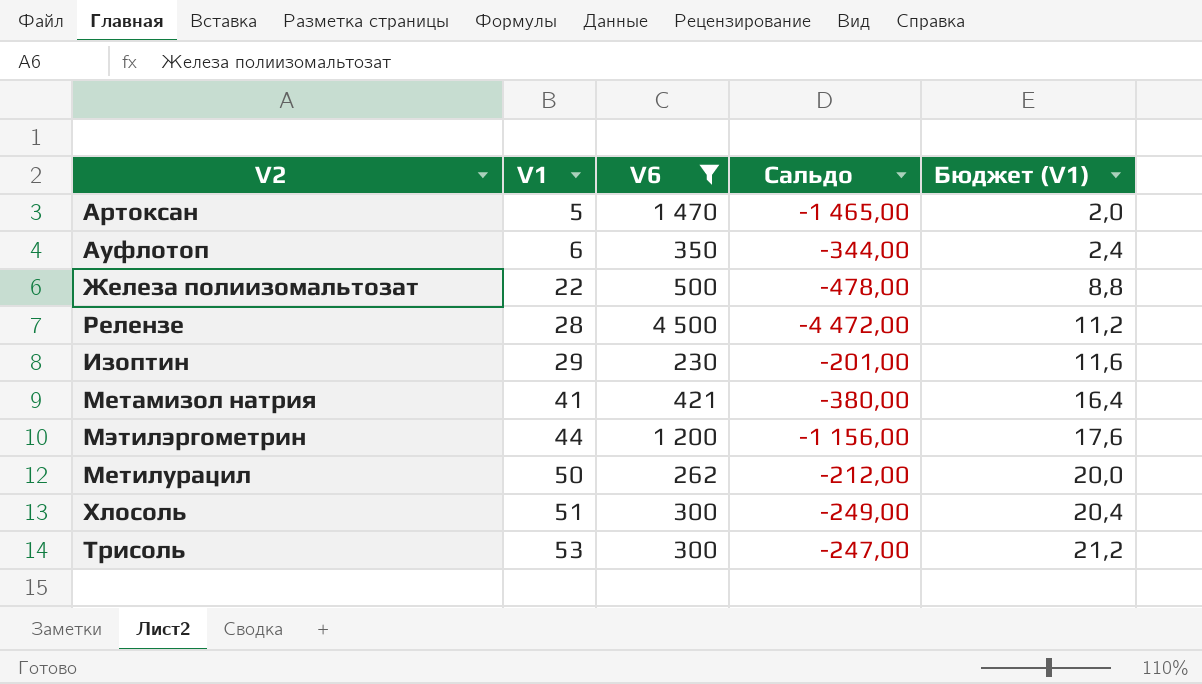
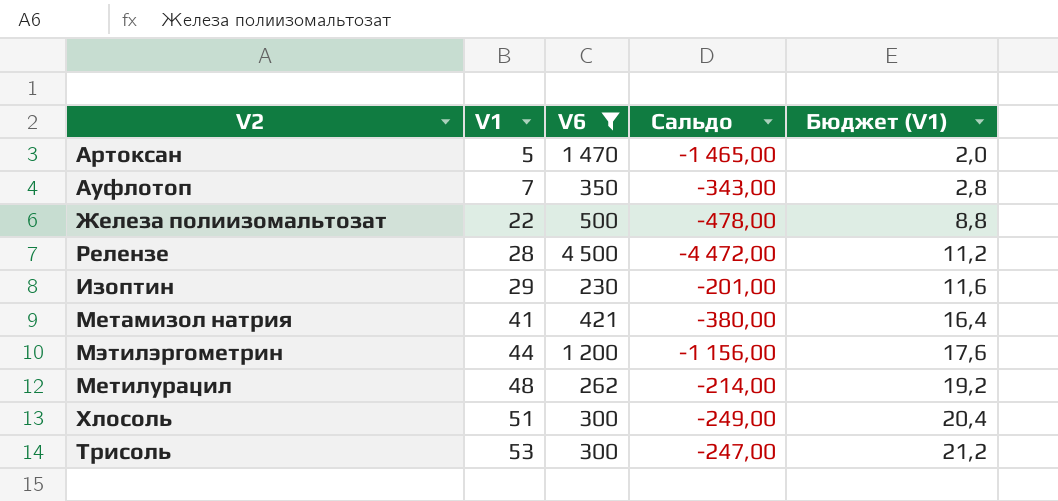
Ауфлотоп | V1: 6 -> 7
Ауфлотоп | Сальдо: -344,00 -> -343,00
Ауфлотоп | Бюджет (V1): 2,4 -> 2,8
Метилурацил | V1: 50 -> 48
Метилурацил | Сальдо: -212,00 -> -214,00
Метилурацил | Бюджет (V1): 20,0 -> 19,2

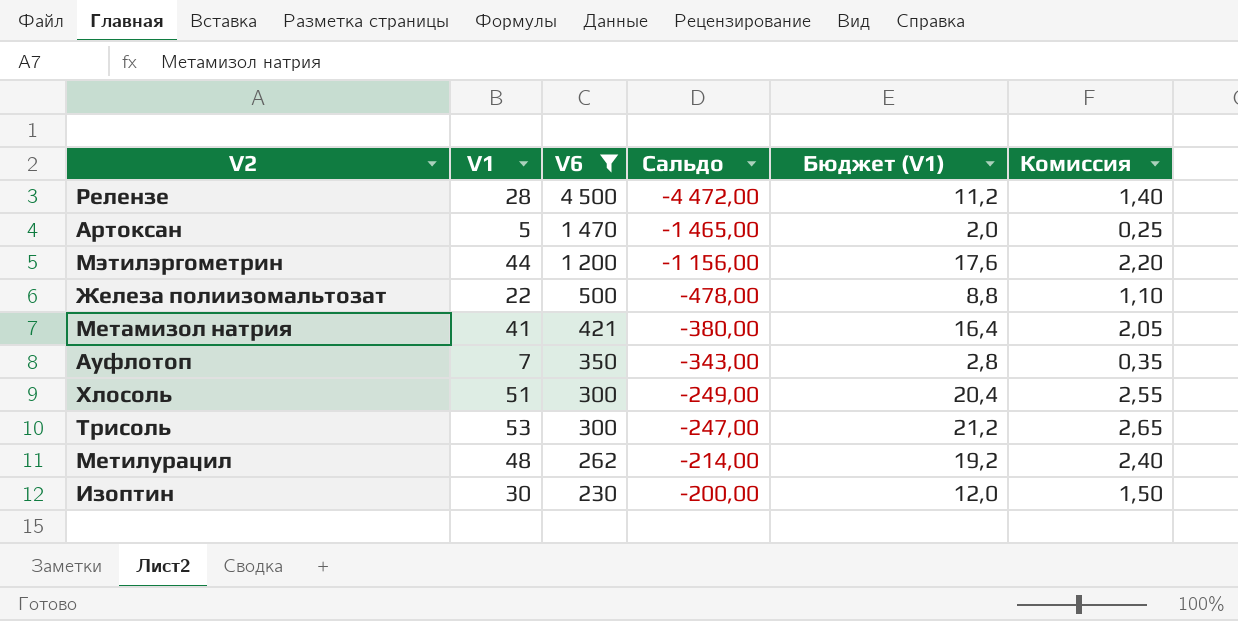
row order: V1 ascending -> V6 descending
column Комиссия | formula: none -> [V1] * 0,05
Изоптин | V1: 29 -> 30
Изоптин | Сальдо: -201,00 -> -200,00
Изоптин | Бюджет (V1): 11,6 -> 12,0

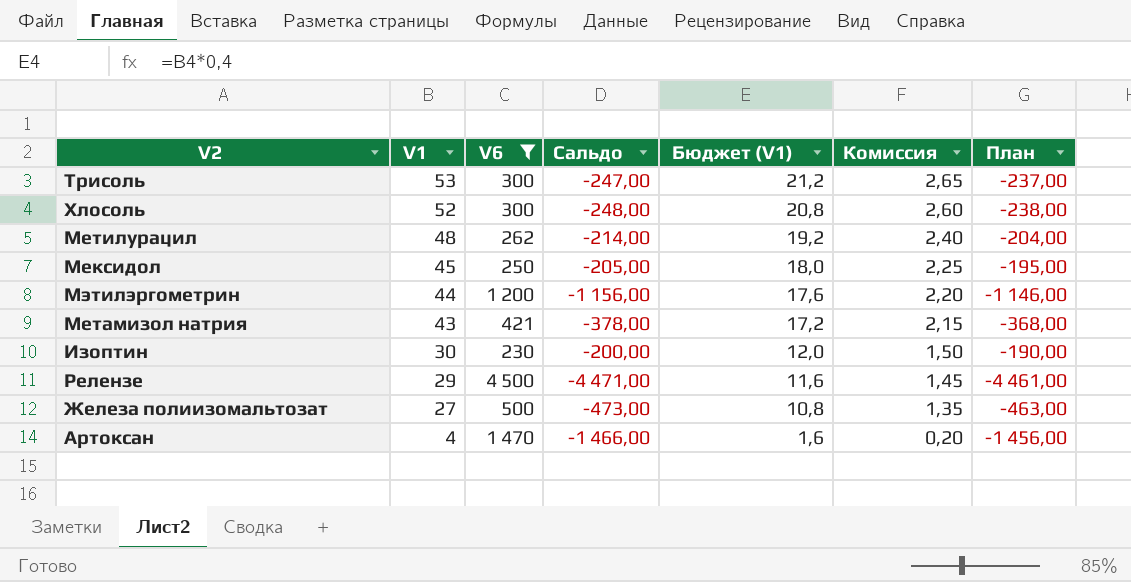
row order: V6 descending -> V1 descending
column План | formula: none -> [Сальдо] + 10
row Ауфлотоп: 7 | 350 | -343,00 | 2,8 | 0,35 -> none
Хлосоль | V1: 51 -> 52
Хлосоль | Сальдо: -249,00 -> -248,00
Хлосоль | Бюджет (V1): 20,4 -> 20,8
Хлосоль | Комиссия: 2,55 -> 2,60
row Мексидол: none -> 45 | 250 | -205,00 | 18,0 | 2,25 | -195,00
Метамизол натрия | V1: 41 -> 43
Метамизол натрия | Сальдо: -380,00 -> -378,00
Метамизол натрия | Бюджет (V1): 16,4 -> 17,2
Метамизол натрия | Комиссия: 2,05 -> 2,15
Релензе | V1: 28 -> 29
Релензе | Сальдо: -4 472,00 -> -4 471,00
Релензе | Бюджет (V1): 11,2 -> 11,6
Релензе | Комиссия: 1,40 -> 1,45
Железа полиизомальтозат | V1: 22 -> 27
Железа полиизомальтозат | Сальдо: -478,00 -> -473,00
Железа полиизомальтозат | Бюджет (V1): 8,8 -> 10,8
Железа полиизомальтозат | Комиссия: 1,10 -> 1,35
Артоксан | V1: 5 -> 4
Артоксан | Сальдо: -1 465,00 -> -1 466,00
Артоксан | Бюджет (V1): 2,0 -> 1,6
Артоксан | Комиссия: 0,25 -> 0,20

